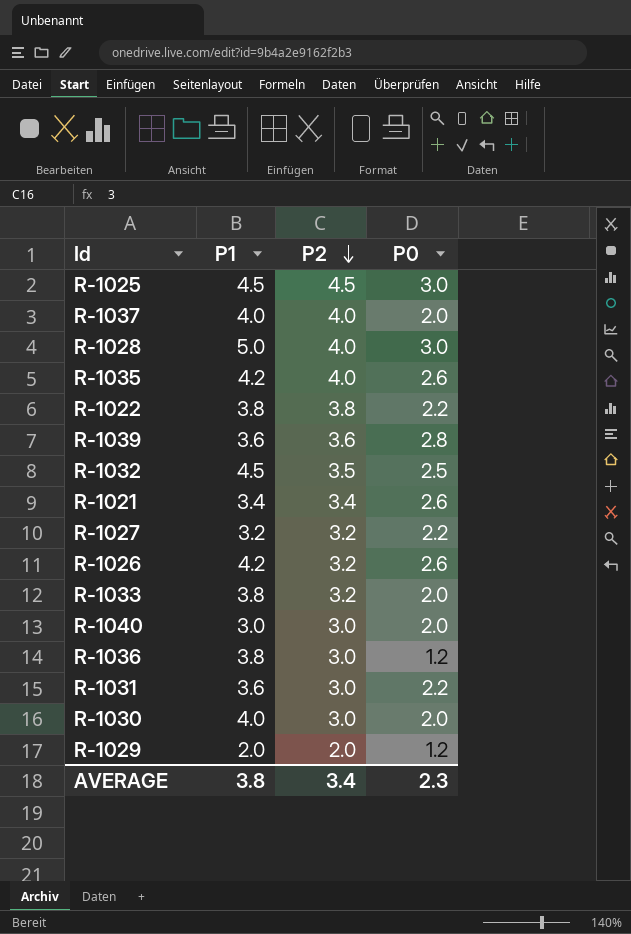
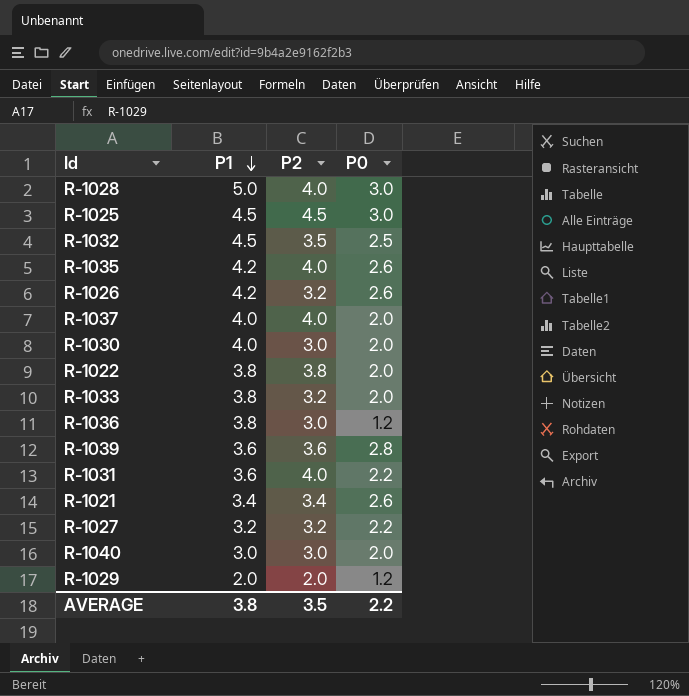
row order: P2 descending -> P1 descending
R-1022 | P0: 2.2 -> 2.0
R-1031 | P2: 3.0 -> 4.0
AVERAGE | P2: 3.4 -> 3.5
AVERAGE | P0: 2.3 -> 2.2

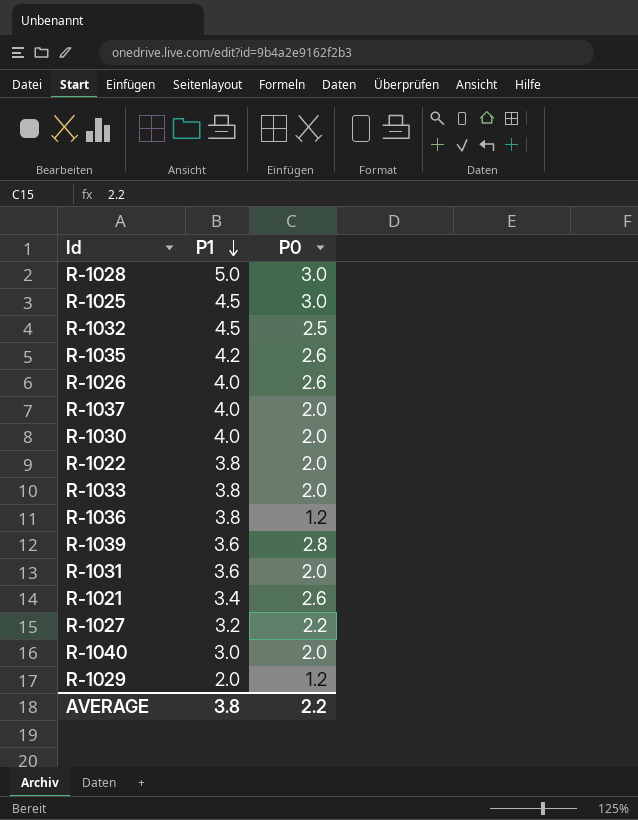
column P2 | position: 3 -> none
R-1026 | P1: 4.2 -> 4.0
R-1031 | P0: 2.2 -> 2.0

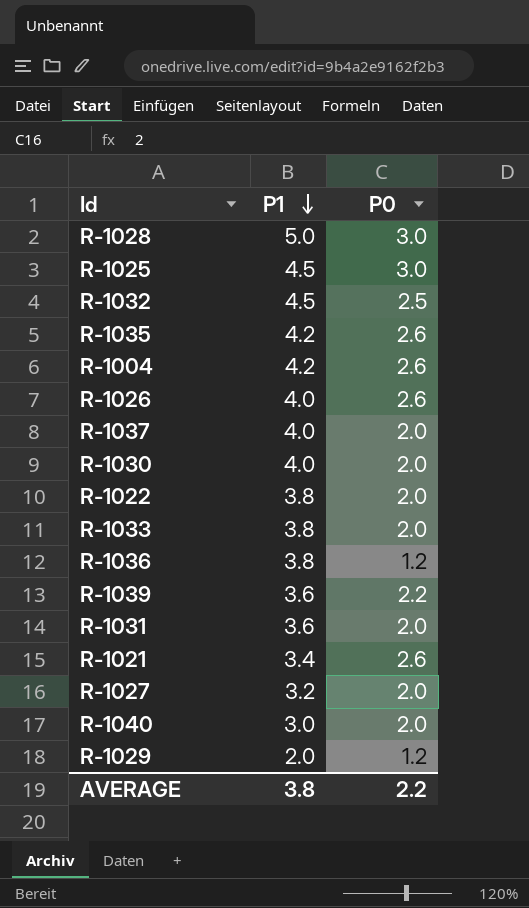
row R-1004: none -> 4.2 | 2.6
R-1039 | P0: 2.8 -> 2.2
R-1027 | P0: 2.2 -> 2.0

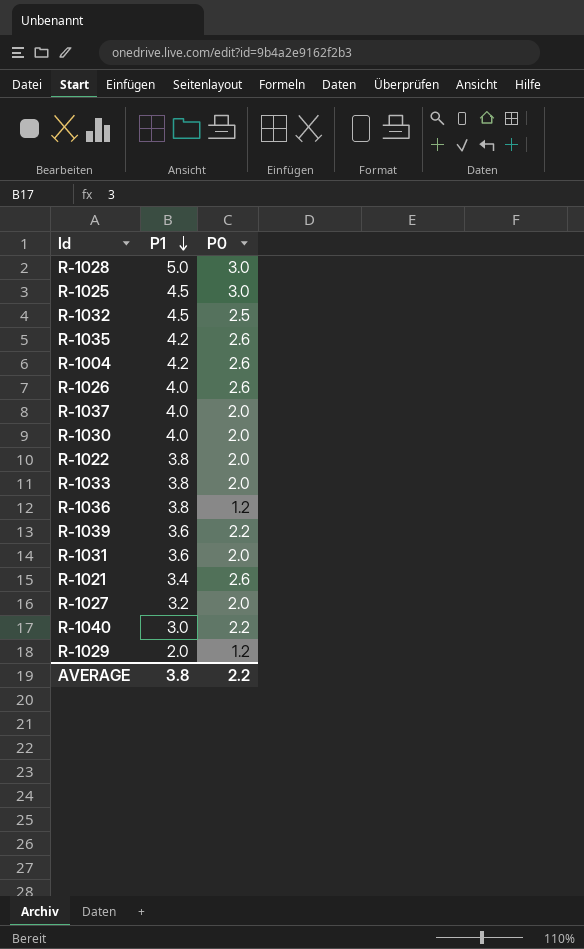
R-1040 | P0: 2.0 -> 2.2

